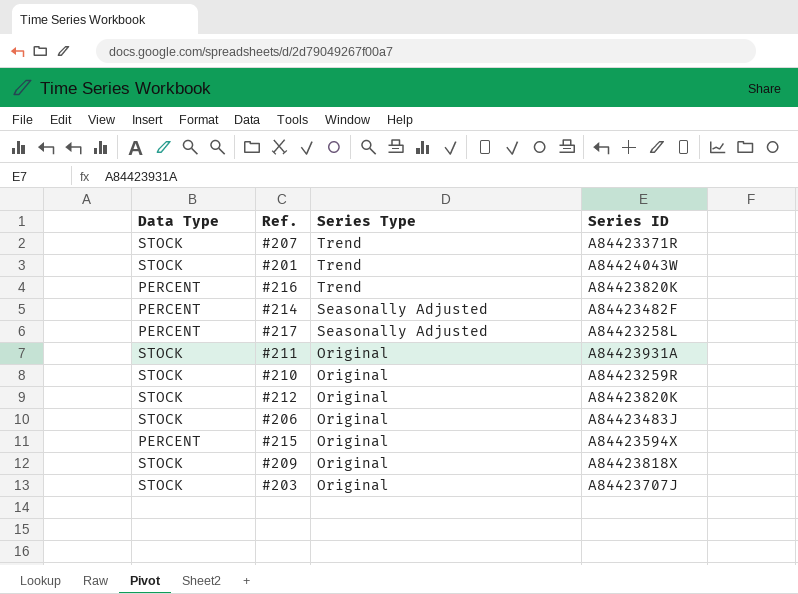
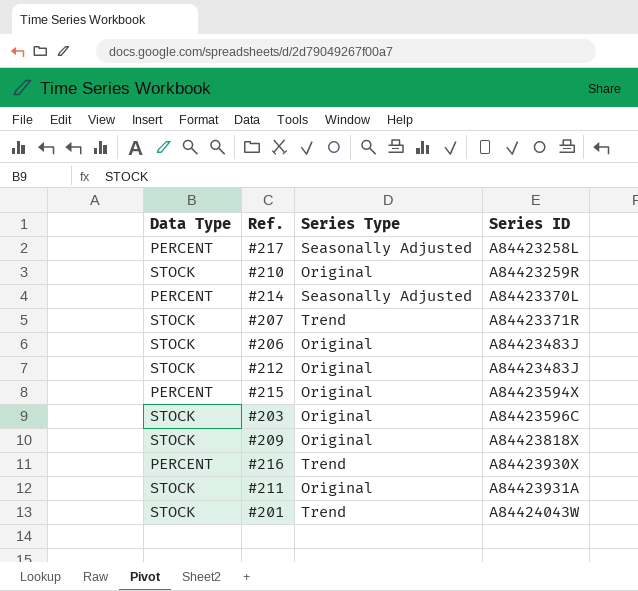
row order: Series Type descending -> Series ID ascending
#214 | Series ID: A84423482F -> A84423370L
#212 | Series ID: A84423820K -> A84423483J
#203 | Series ID: A84423707J -> A84423596C
#216 | Series ID: A84423820K -> A84423930X

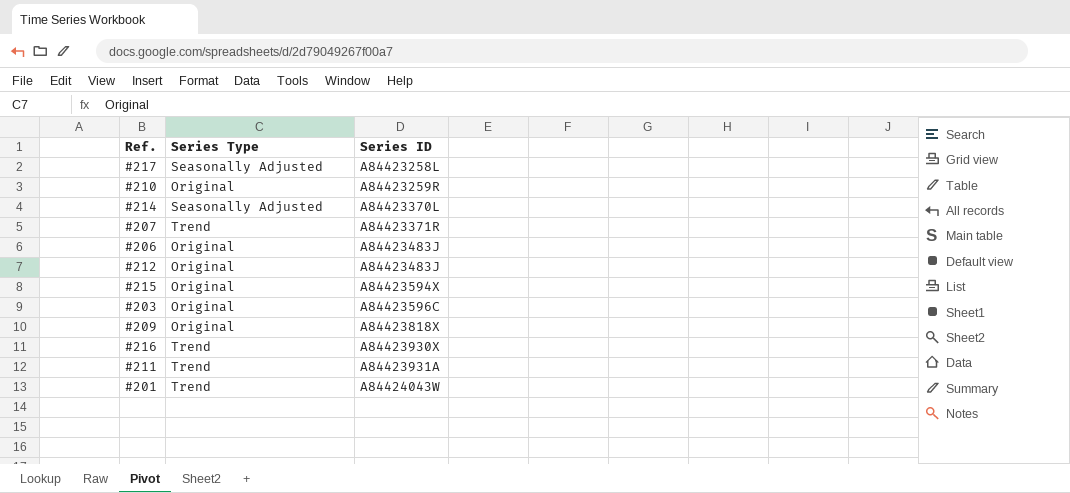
column Data Type | position: 1 -> none
#211 | Series Type: Original -> Trend

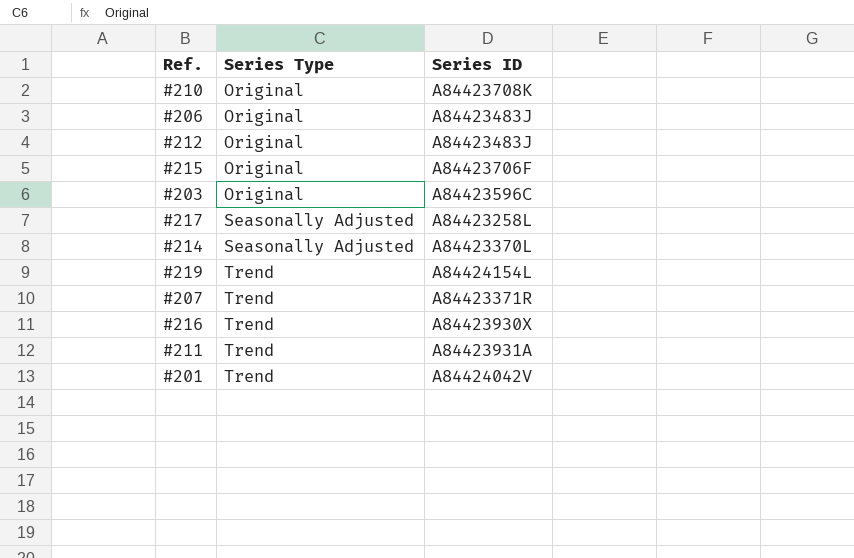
row order: Series ID ascending -> Series Type ascending
row #209: Original | A84423818X -> none
#210 | Series ID: A84423259R -> A84423708K
#215 | Series ID: A84423594X -> A84423706F
row #219: none -> Trend | A84424154L
#201 | Series ID: A84424043W -> A84424042V

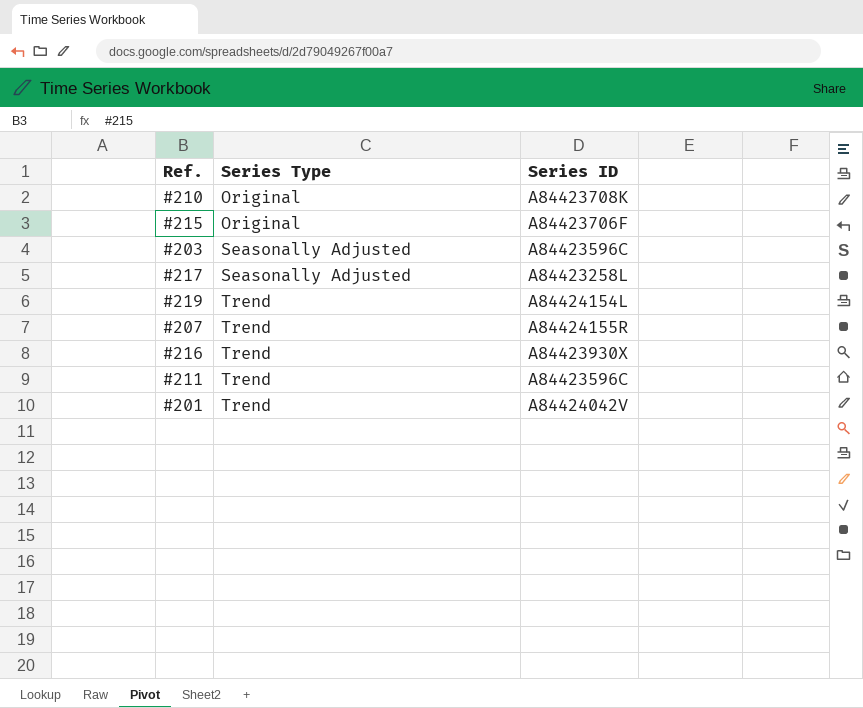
row #206: Original | A84423483J -> none
row #212: Original | A84423483J -> none
row #214: Seasonally Adjusted | A84423370L -> none
#203 | Series Type: Original -> Seasonally Adjusted
#207 | Series ID: A84423371R -> A84424155R
#211 | Series ID: A84423931A -> A84423596C

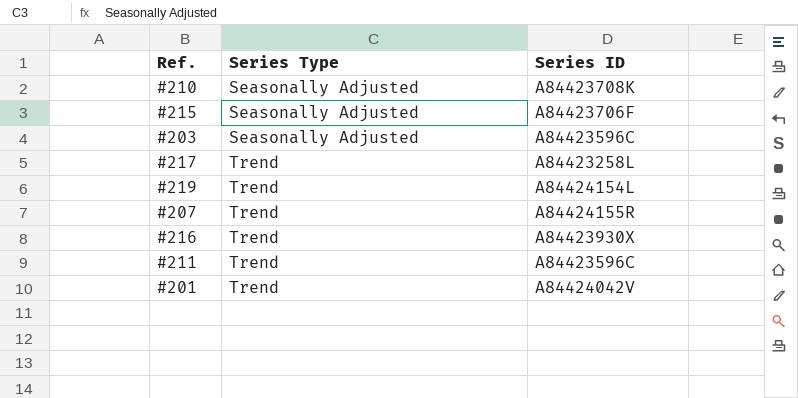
#210 | Series Type: Original -> Seasonally Adjusted
#215 | Series Type: Original -> Seasonally Adjusted
#217 | Series Type: Seasonally Adjusted -> Trend

